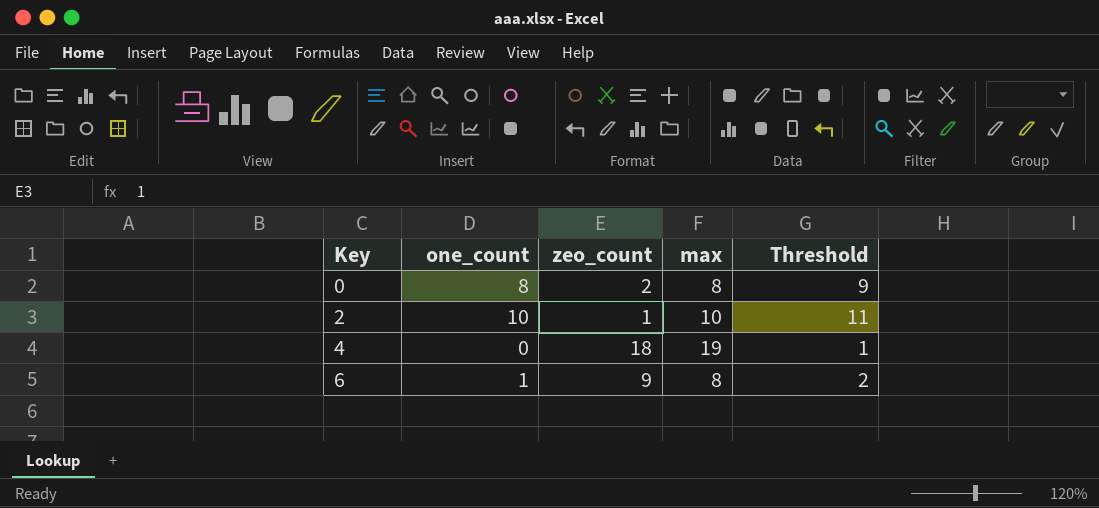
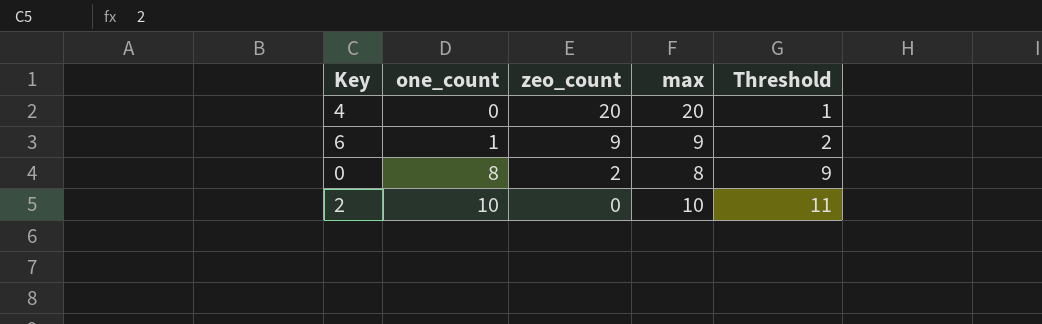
row order: Key ascending -> one_count ascending
4 | zeo_count: 18 -> 20
4 | max: 19 -> 20
6 | max: 8 -> 9
2 | zeo_count: 1 -> 0

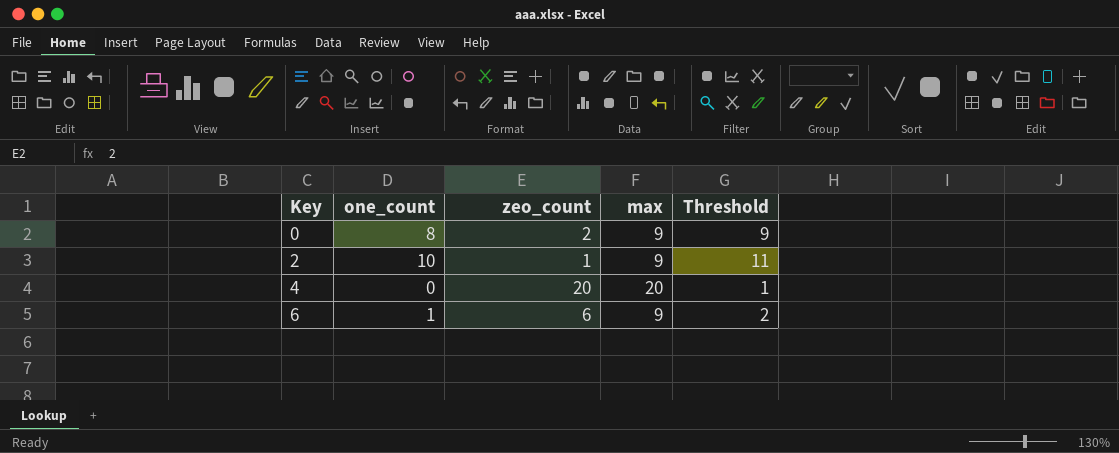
row order: one_count ascending -> Key ascending
0 | max: 8 -> 9
2 | zeo_count: 0 -> 1
2 | max: 10 -> 9
6 | zeo_count: 9 -> 6

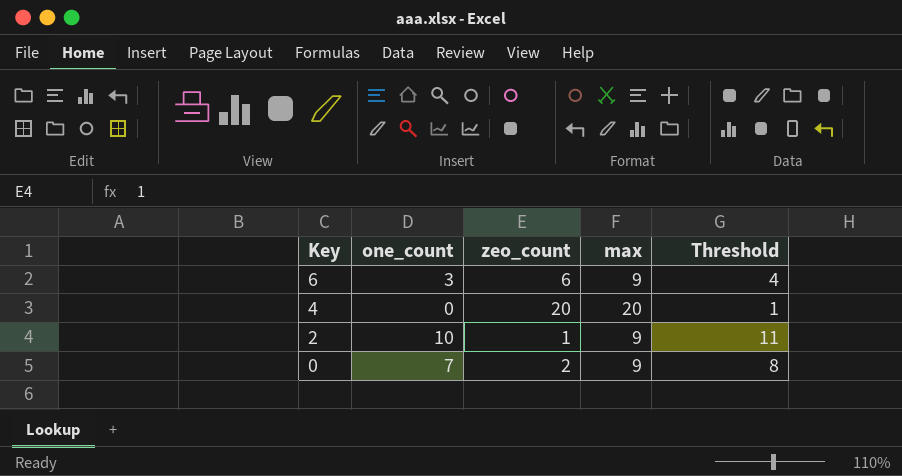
row order: Key ascending -> Key descending
6 | one_count: 1 -> 3
6 | Threshold: 2 -> 4
0 | one_count: 8 -> 7
0 | Threshold: 9 -> 8

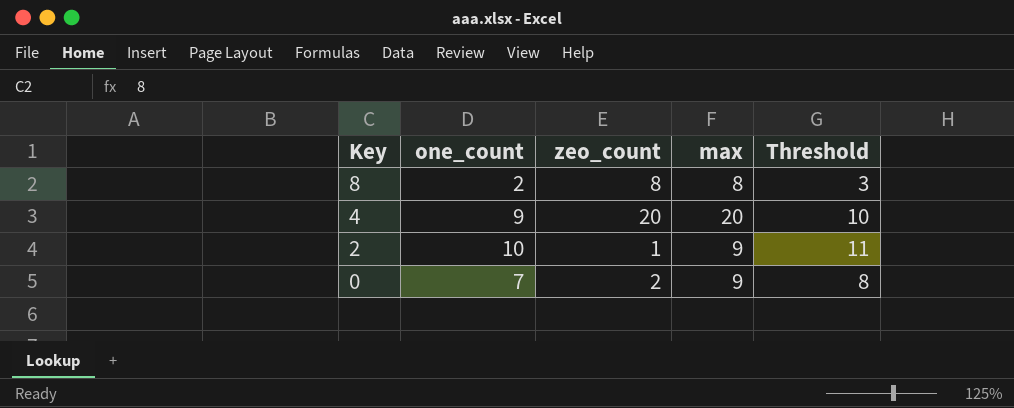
row 6: 3 | 6 | 9 | 4 -> none
row 8: none -> 2 | 8 | 8 | 3
4 | one_count: 0 -> 9
4 | Threshold: 1 -> 10

